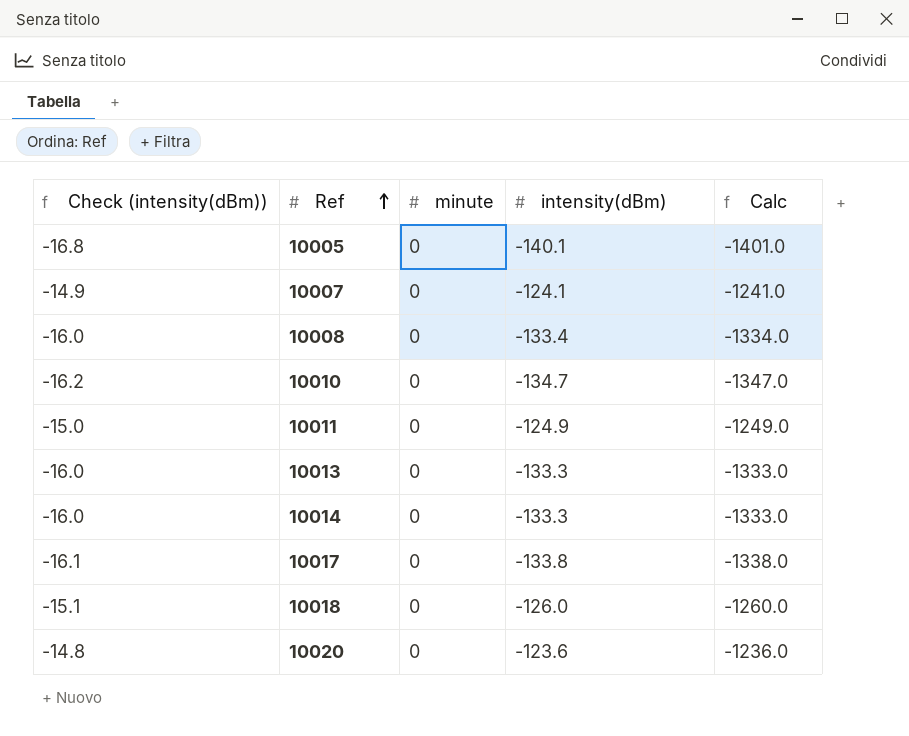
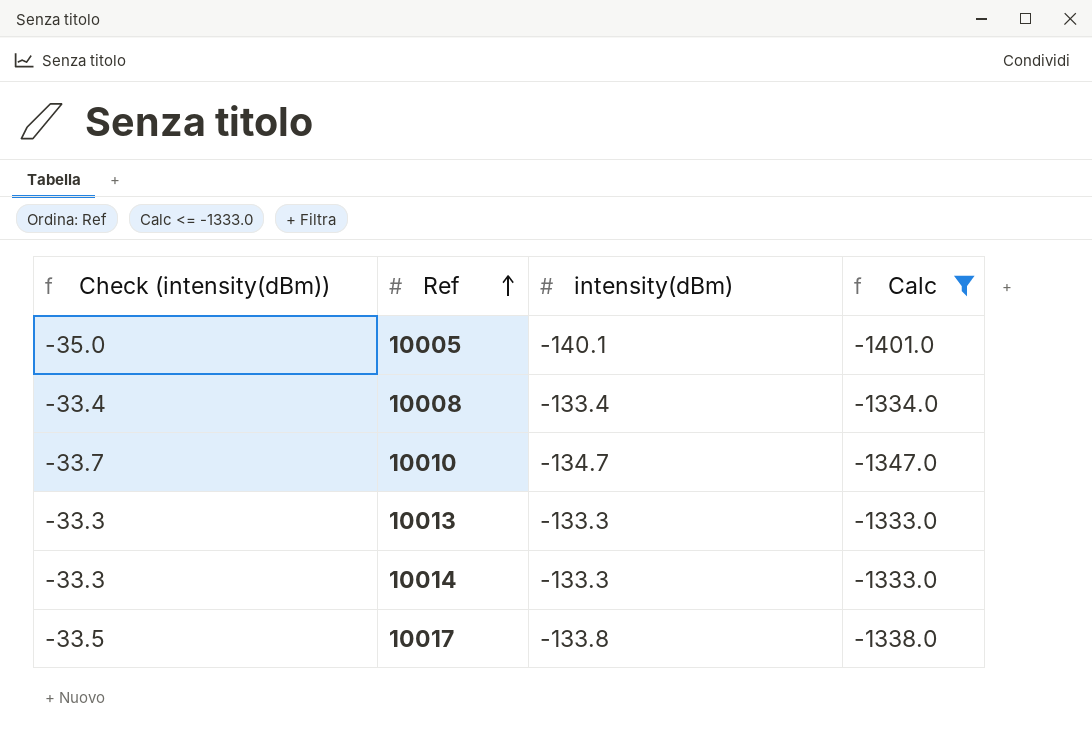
filter: none -> Calc <= -1333.0
column minute | position: 3 -> none
column Check (intensity(dBm)) | formula: [intensity(dBm)] * 0.12 -> [intensity(dBm)] * 0.25

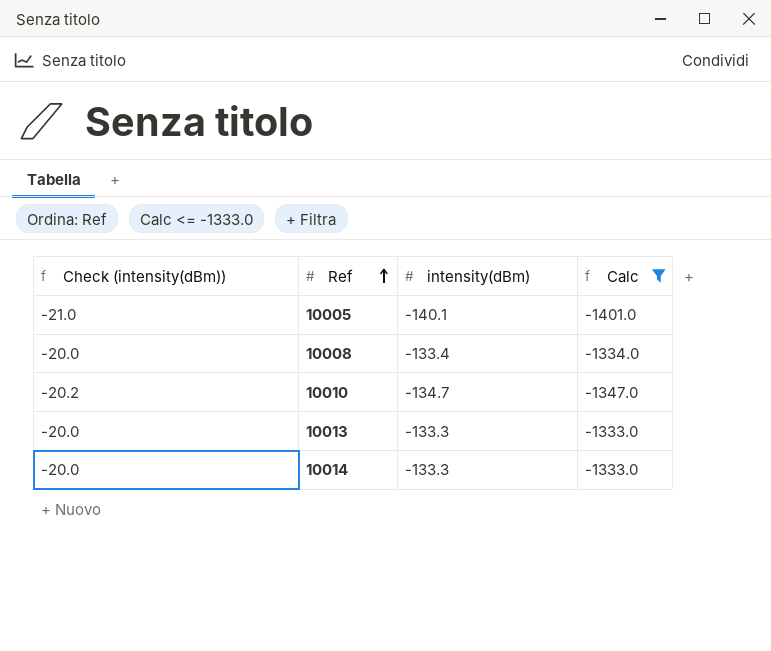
column Check (intensity(dBm)) | formula: [intensity(dBm)] * 0.25 -> [intensity(dBm)] * 0.15
row 10017: -33.5 | -133.8 | -1338.0 -> none

